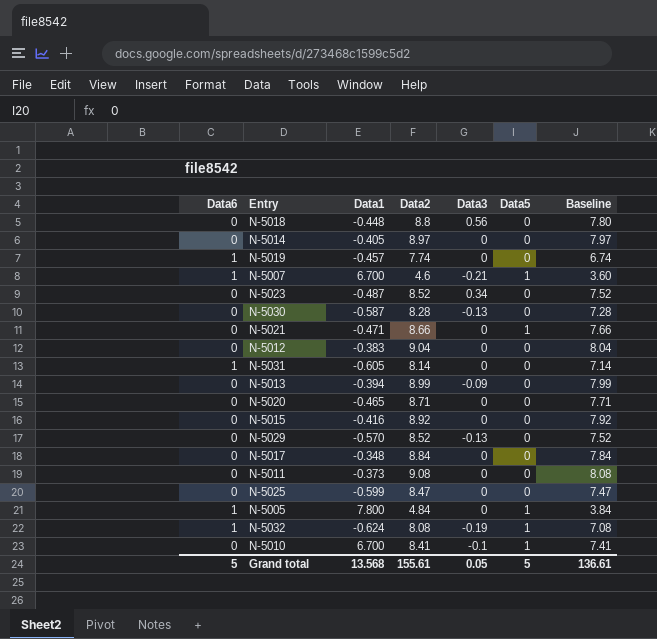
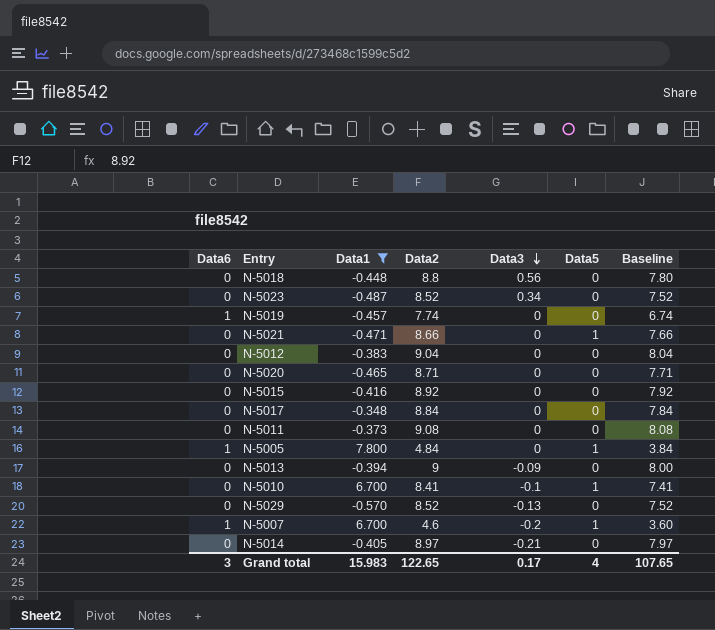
filter: none -> Data1 >= -0.570
row order: none -> Data3 descending
N-5013 | Data2: 8.99 -> 9
N-5013 | Baseline: 7.99 -> 8.00
N-5007 | Data3: -0.21 -> -0.2
N-5014 | Data3: 0 -> -0.21
Grand total | Data6: 5 -> 3
Grand total | Data1: 13.568 -> 15.983
Grand total | Data2: 155.61 -> 122.65
Grand total | Data3: 0.05 -> 0.17
Grand total | Data5: 5 -> 4
Grand total | Baseline: 136.61 -> 107.65

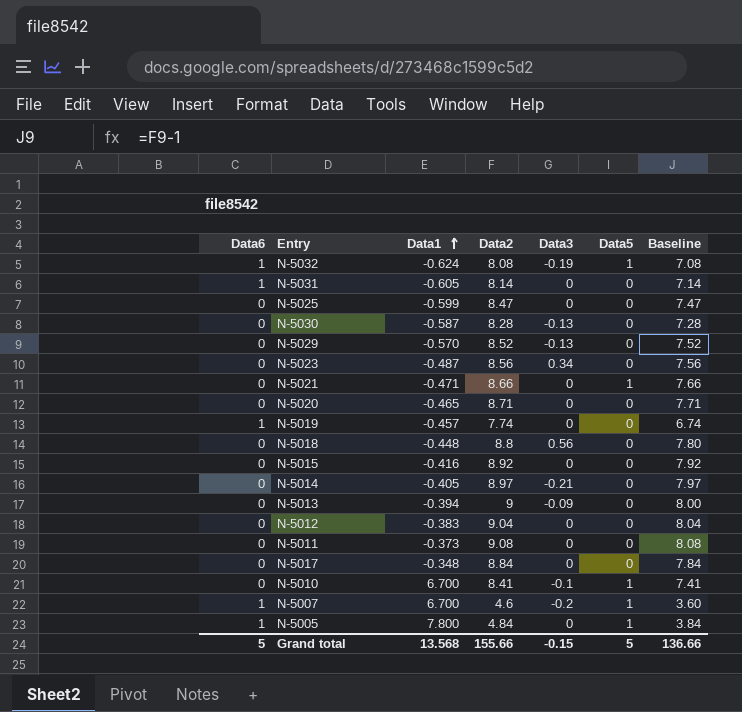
filter: Data1 >= -0.570 -> none
row order: Data3 descending -> Data1 ascending
N-5023 | Data2: 8.52 -> 8.56
N-5023 | Baseline: 7.52 -> 7.56
Grand total | Data6: 3 -> 5
Grand total | Data1: 15.983 -> 13.568
Grand total | Data2: 122.65 -> 155.66
Grand total | Data3: 0.17 -> -0.15
Grand total | Data5: 4 -> 5
Grand total | Baseline: 107.65 -> 136.66

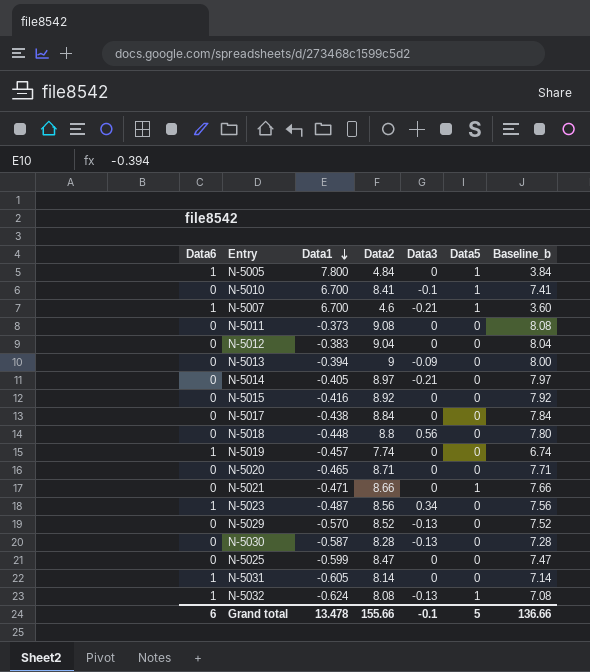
row order: Data1 ascending -> Data1 descending
column name: Baseline -> Baseline_b
N-5007 | Data3: -0.2 -> -0.21
N-5017 | Data1: -0.348 -> -0.438
N-5023 | Data6: 0 -> 1
N-5032 | Data3: -0.19 -> -0.13
Grand total | Data6: 5 -> 6
Grand total | Data1: 13.568 -> 13.478
Grand total | Data3: -0.15 -> -0.1

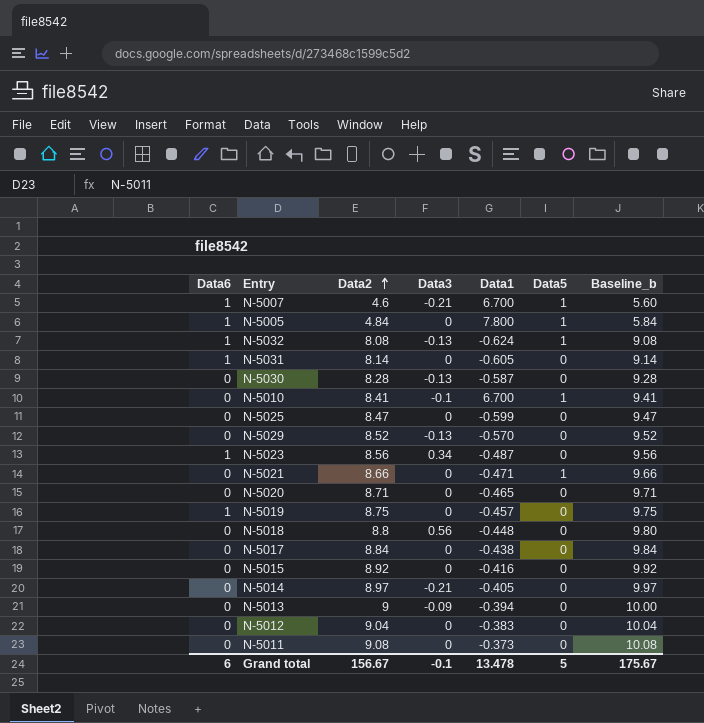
row order: Data1 descending -> Data2 ascending
column Data1 | position: 3 -> 5
column Baseline_b | formula: [Data2] - 1 -> [Data2] + 1
N-5019 | Data2: 7.74 -> 8.75
Grand total | Data2: 155.66 -> 156.67
Grand total | Baseline_b: 136.66 -> 175.67

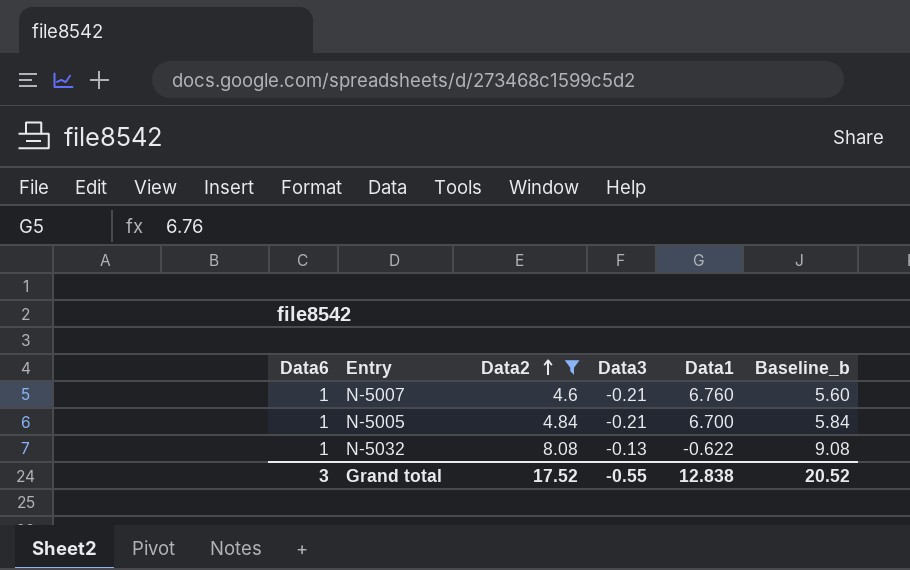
filter: none -> Data2 <= 8.08
column Data5 | position: 6 -> none
N-5007 | Data1: 6.700 -> 6.760
N-5005 | Data3: 0 -> -0.21
N-5005 | Data1: 7.800 -> 6.700
N-5032 | Data1: -0.624 -> -0.622
Grand total | Data6: 6 -> 3
Grand total | Data2: 156.67 -> 17.52
Grand total | Data3: -0.1 -> -0.55
Grand total | Data1: 13.478 -> 12.838
Grand total | Baseline_b: 175.67 -> 20.52

